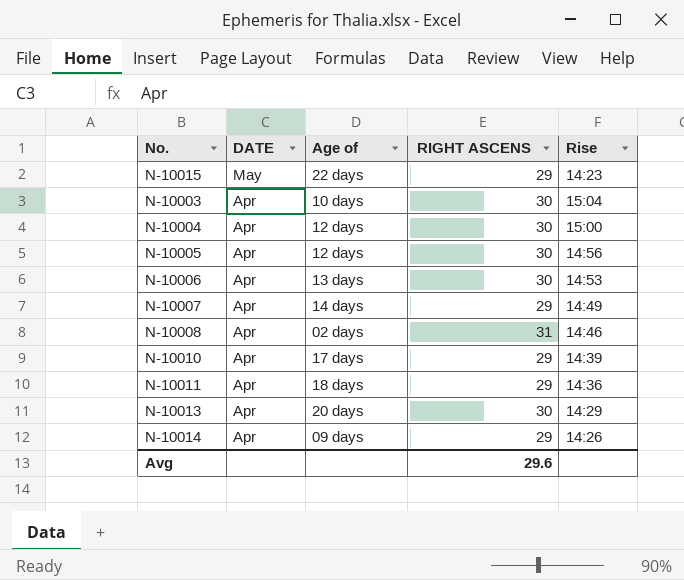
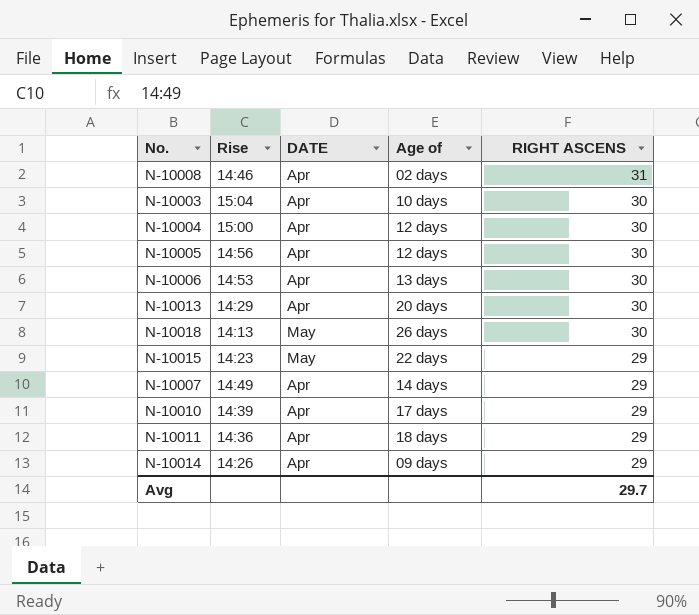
row order: DATE descending -> RIGHT ASCENS descending
column Rise | position: 5 -> 2
row N-10018: none -> 14:13 | May | 26 days | 30
Avg | RIGHT ASCENS: 29.6 -> 29.7

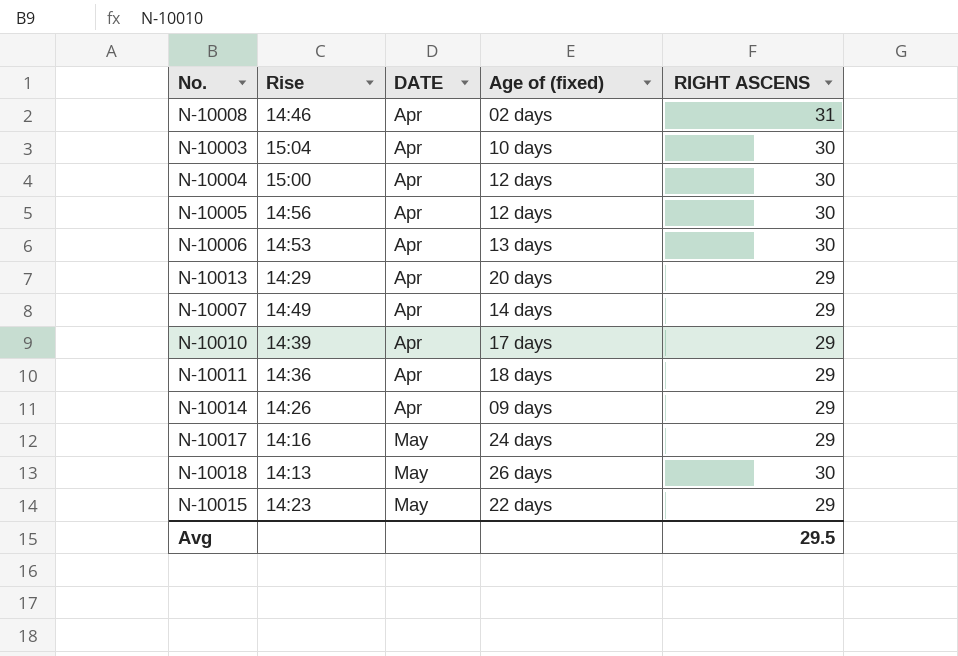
row order: RIGHT ASCENS descending -> DATE ascending
column name: Age of -> Age of (fixed)
N-10013 | RIGHT ASCENS: 30 -> 29
row N-10017: none -> 14:16 | May | 24 days | 29
Avg | RIGHT ASCENS: 29.7 -> 29.5

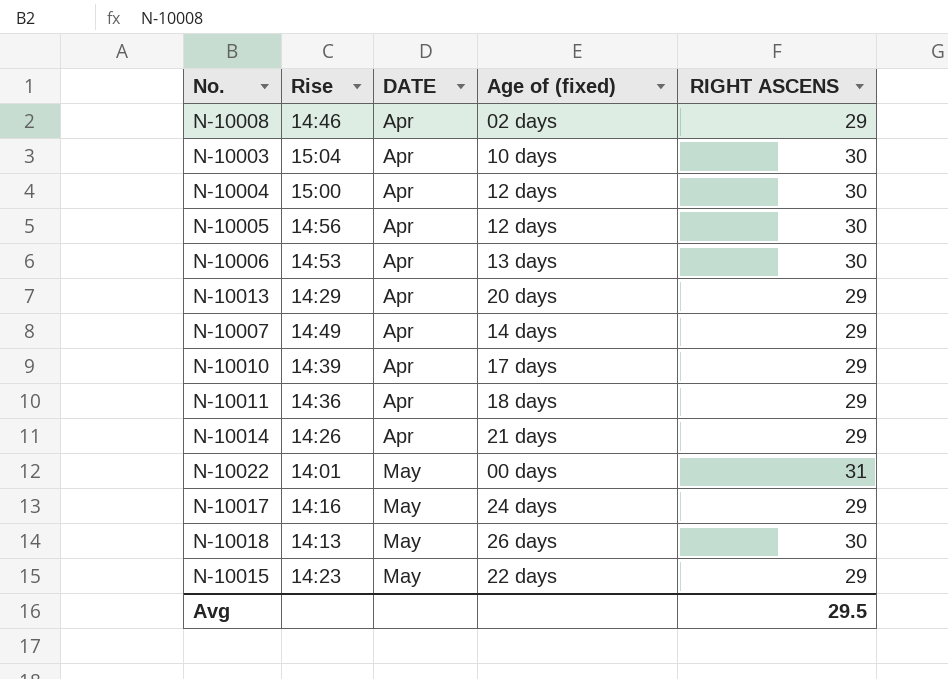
N-10008 | RIGHT ASCENS: 31 -> 29
N-10014 | Age of (fixed): 09 days -> 21 days
row N-10022: none -> 14:01 | May | 00 days | 31

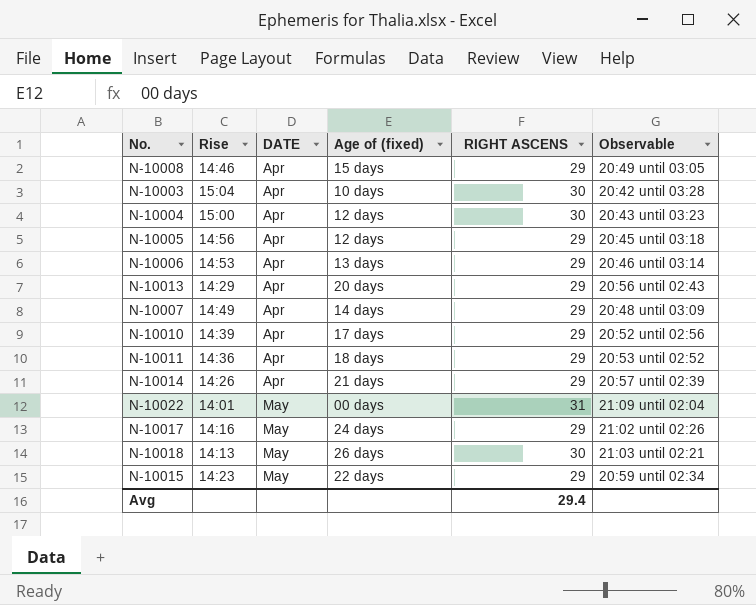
column Observable | position: none -> 6
N-10008 | Age of (fixed): 02 days -> 15 days
N-10005 | RIGHT ASCENS: 30 -> 29
N-10006 | RIGHT ASCENS: 30 -> 29
Avg | RIGHT ASCENS: 29.5 -> 29.4

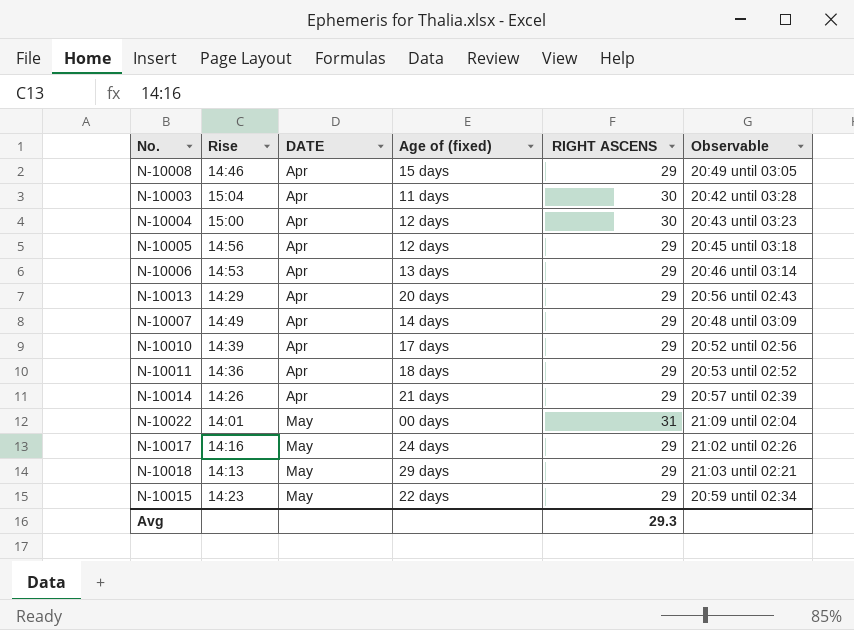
N-10003 | Age of (fixed): 10 days -> 11 days
N-10018 | Age of (fixed): 26 days -> 29 days
N-10018 | RIGHT ASCENS: 30 -> 29
Avg | RIGHT ASCENS: 29.4 -> 29.3

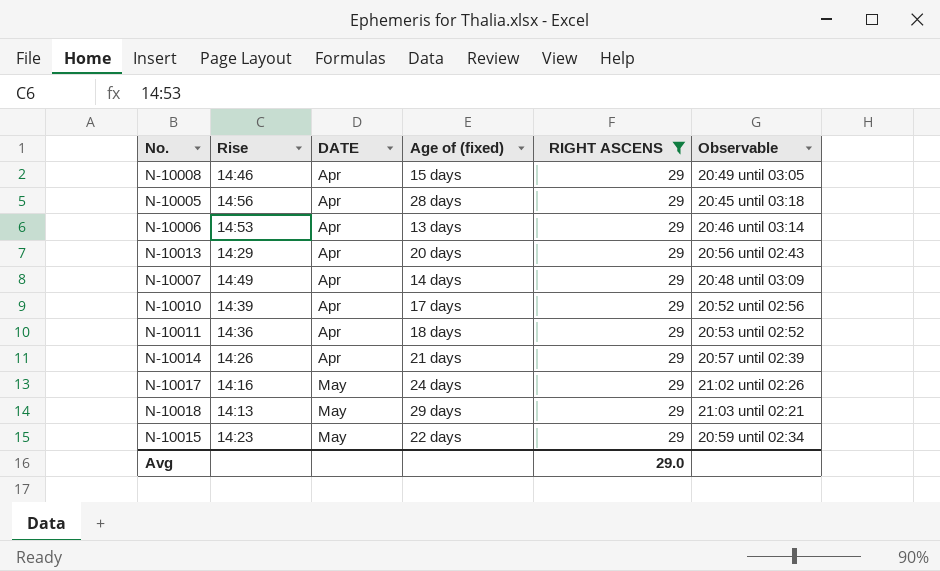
filter: none -> RIGHT ASCENS = 29
N-10005 | Age of (fixed): 12 days -> 28 days
Avg | RIGHT ASCENS: 29.3 -> 29.0

